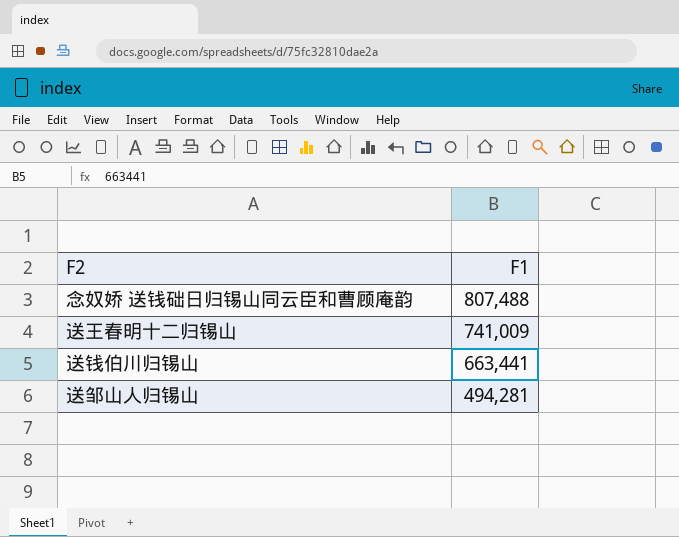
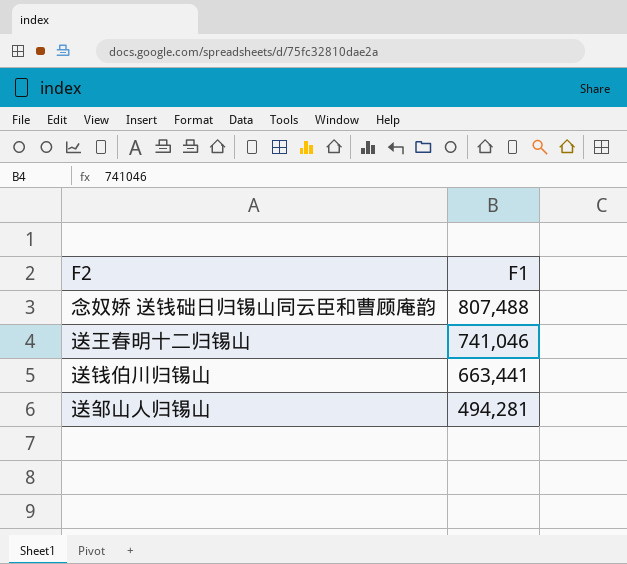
送王春明十二归锡山 | F1: 741,009 -> 741,046

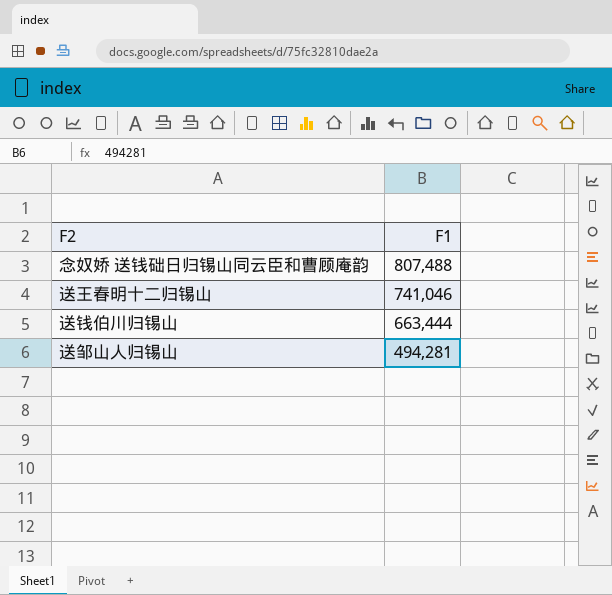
送钱伯川归锡山 | F1: 663,441 -> 663,444

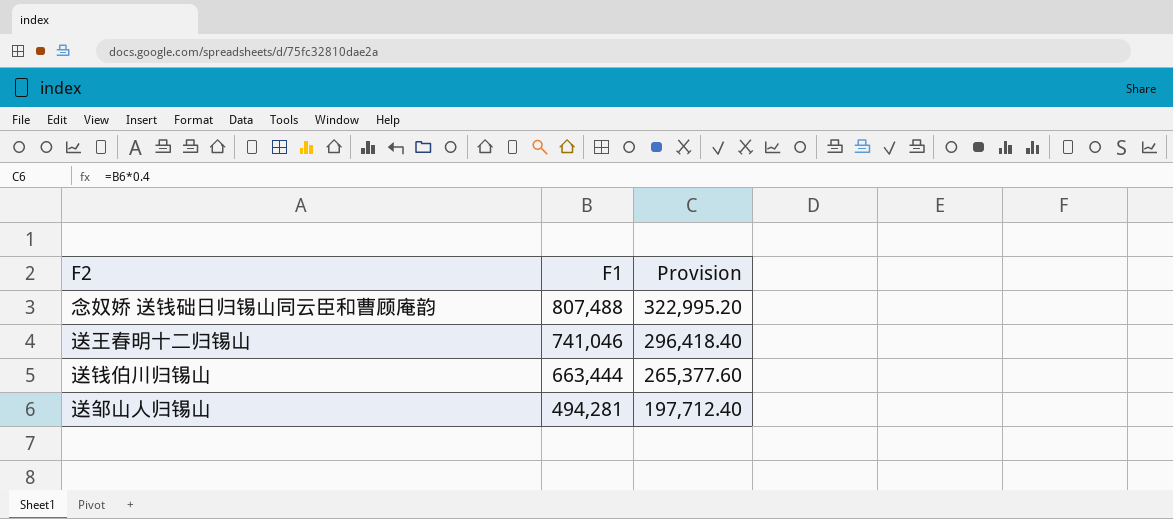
column Provision | formula: none -> [F1] * 0.4

